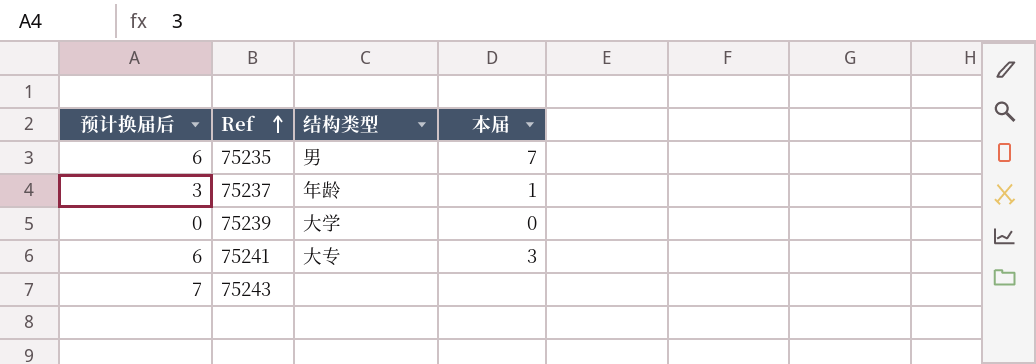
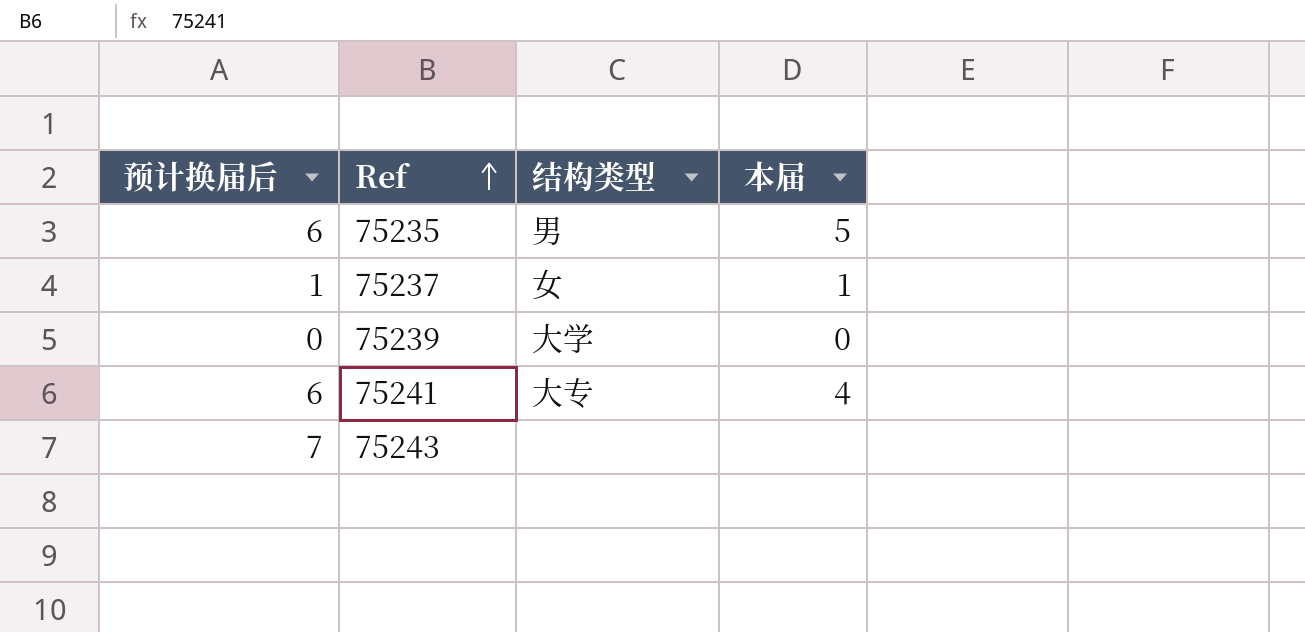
75235 | 本届: 7 -> 5
75237 | 预计换届后: 3 -> 1
75237 | 结构类型: 年龄 -> 女
75241 | 本届: 3 -> 4

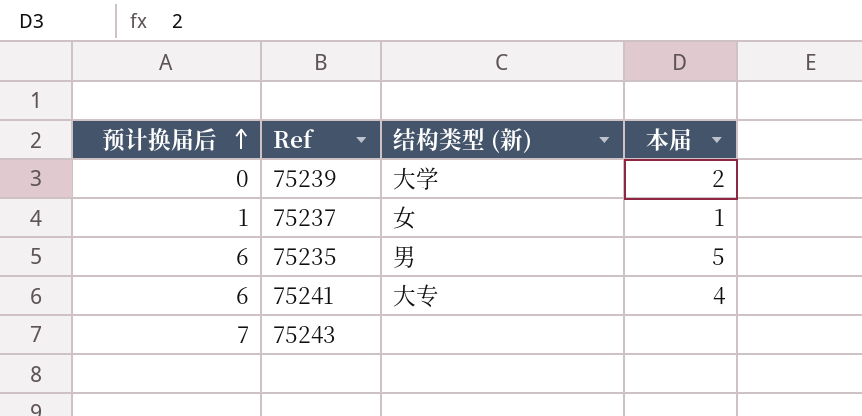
row order: Ref ascending -> 预计换届后 ascending
column name: 结构类型 -> 结构类型 (新)
75239 | 本届: 0 -> 2

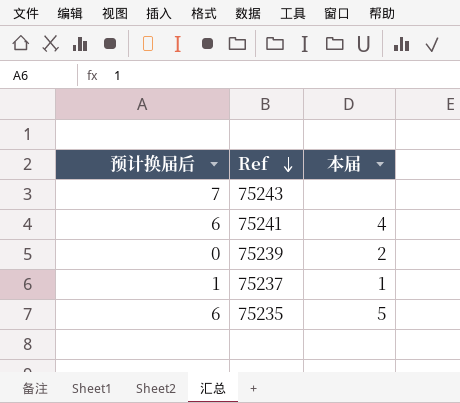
row order: 预计换届后 ascending -> Ref descending
column 结构类型 (新) | position: 3 -> none

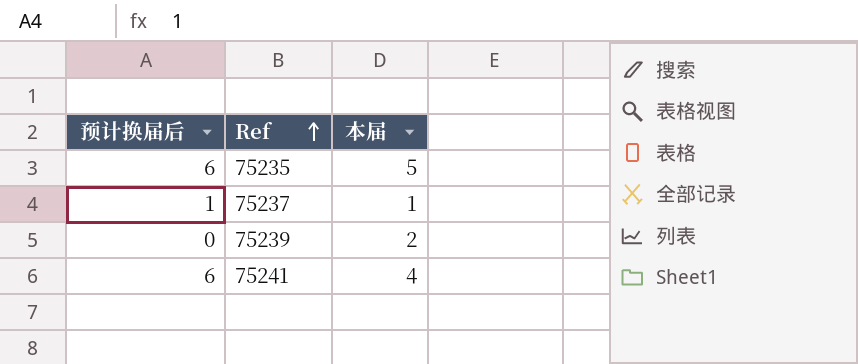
row order: Ref descending -> Ref ascending
row 75243: 7 | none -> none

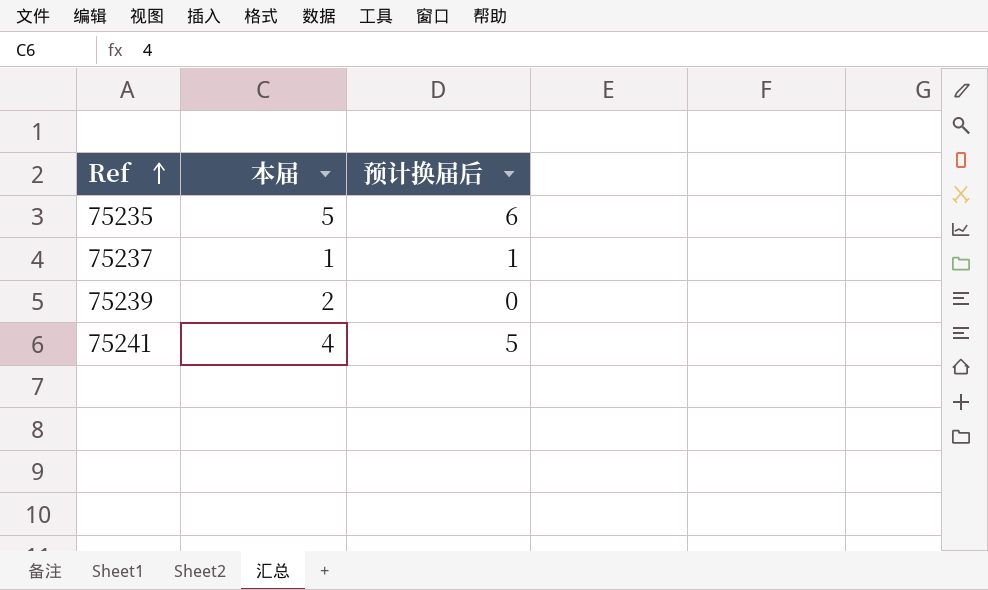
column 预计换届后 | position: 1 -> 3
75241 | 预计换届后: 6 -> 5

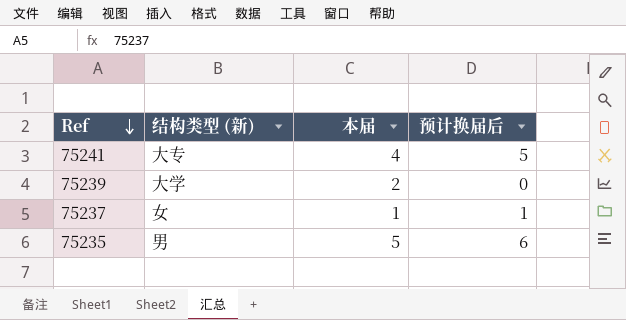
row order: Ref ascending -> Ref descending
column 结构类型 (新) | position: none -> 2

